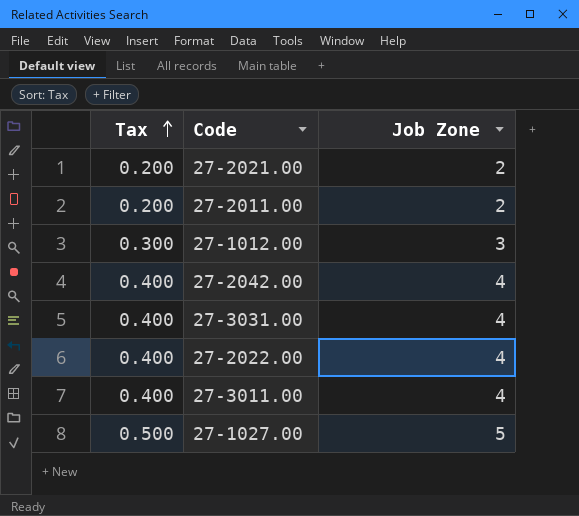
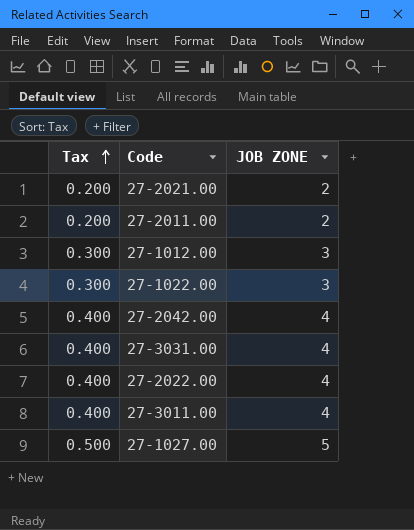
column name: Job Zone -> JOB ZONE
row 27-1022.00: none -> 0.300 | 3

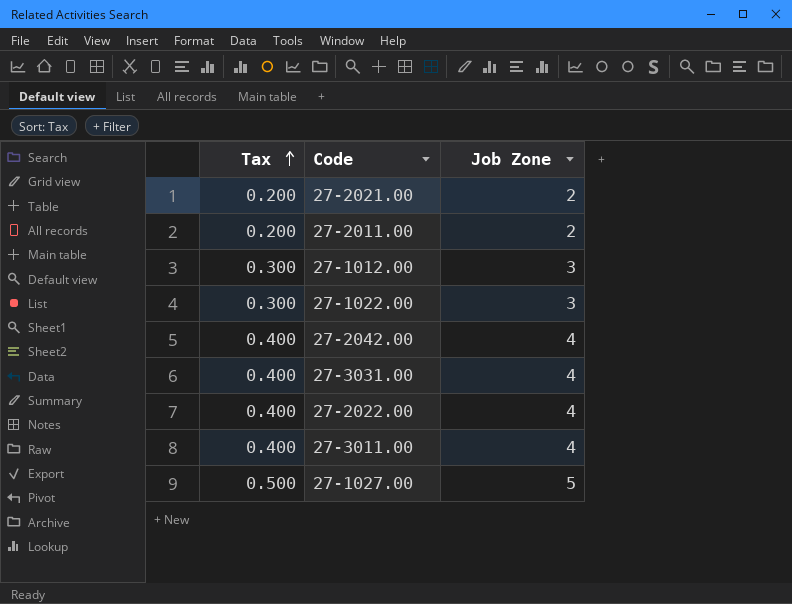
column name: JOB ZONE -> Job Zone

